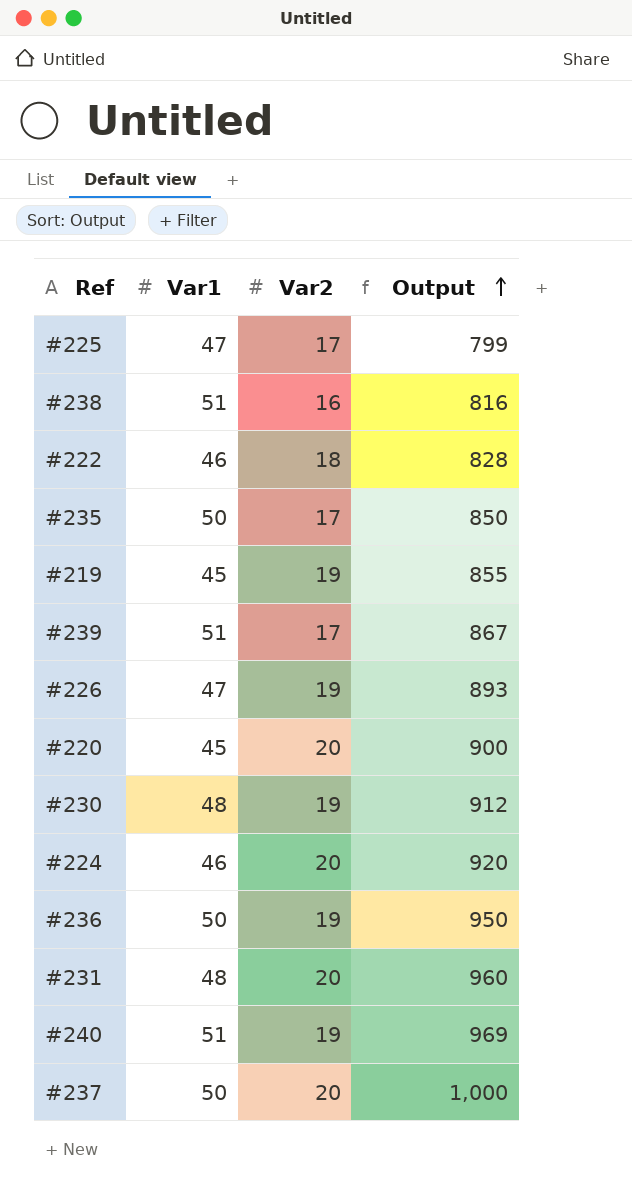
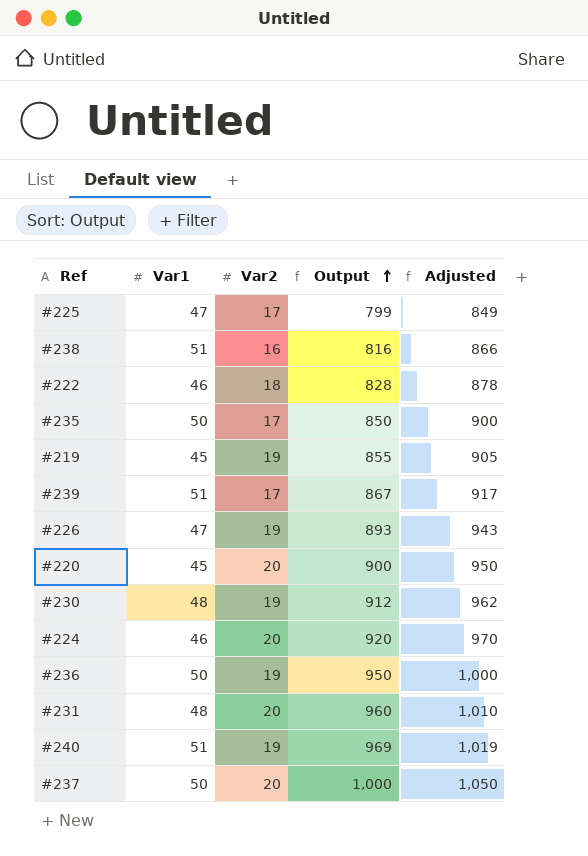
column Adjusted | formula: none -> [Output] + 50

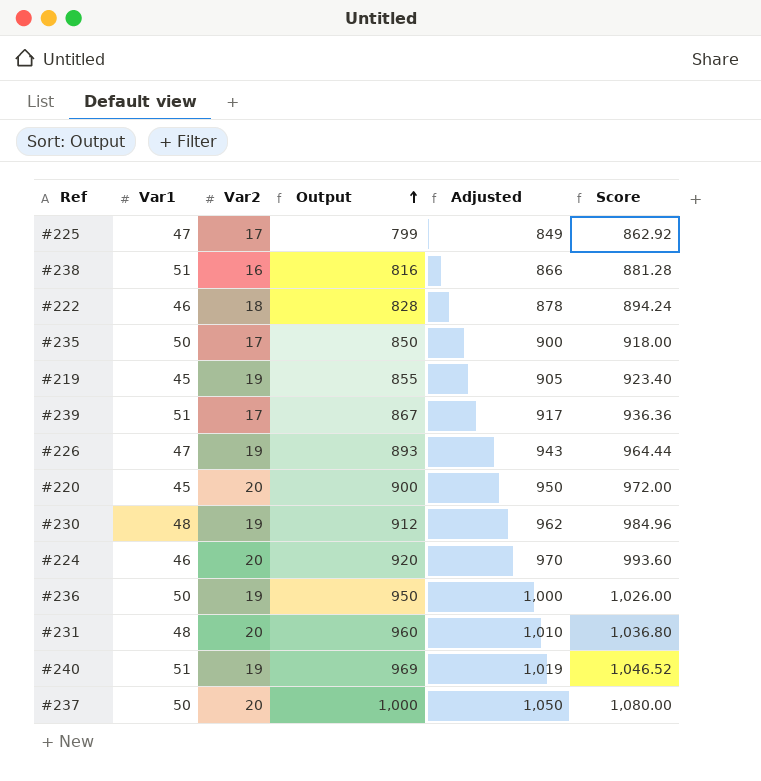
column Score | formula: none -> [Output] * 1.08

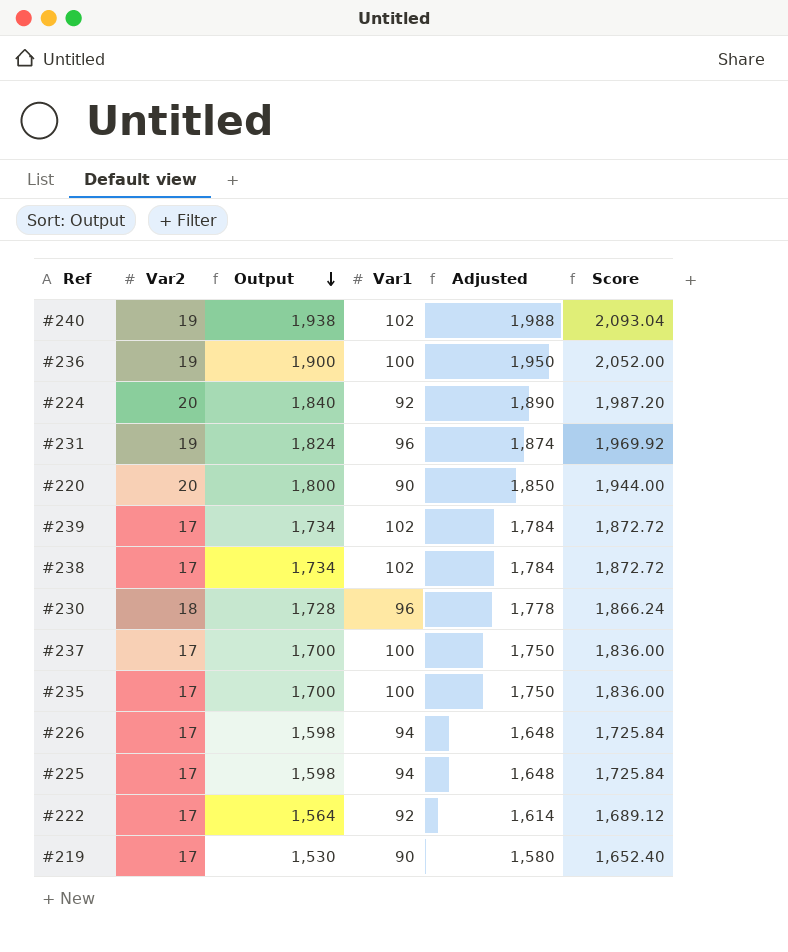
row order: Output ascending -> Output descending
column Var1 | position: 2 -> 4
#240 | Output: 969 -> 1,938
#240 | Var1: 51 -> 102
#240 | Adjusted: 1,019 -> 1,988
#240 | Score: 1,046.52 -> 2,093.04
#236 | Output: 950 -> 1,900
#236 | Var1: 50 -> 100
#236 | Adjusted: 1,000 -> 1,950
#236 | Score: 1,026.00 -> 2,052.00
#224 | Output: 920 -> 1,840
#224 | Var1: 46 -> 92
#224 | Adjusted: 970 -> 1,890
#224 | Score: 993.60 -> 1,987.20
#231 | Var2: 20 -> 19
#231 | Output: 960 -> 1,824
#231 | Var1: 48 -> 96
#231 | Adjusted: 1,010 -> 1,874
#231 | Score: 1,036.80 -> 1,969.92
#220 | Output: 900 -> 1,800
#220 | Var1: 45 -> 90
#220 | Adjusted: 950 -> 1,850
#220 | Score: 972.00 -> 1,944.00
#239 | Output: 867 -> 1,734
#239 | Var1: 51 -> 102
#239 | Adjusted: 917 -> 1,784
#239 | Score: 936.36 -> 1,872.72
#238 | Var2: 16 -> 17
#238 | Output: 816 -> 1,734
#238 | Var1: 51 -> 102
#238 | Adjusted: 866 -> 1,784
#238 | Score: 881.28 -> 1,872.72
#230 | Var2: 19 -> 18
#230 | Output: 912 -> 1,728
#230 | Var1: 48 -> 96
#230 | Adjusted: 962 -> 1,778
#230 | Score: 984.96 -> 1,866.24
#237 | Var2: 20 -> 17
#237 | Output: 1,000 -> 1,700
#237 | Var1: 50 -> 100
#237 | Adjusted: 1,050 -> 1,750
#237 | Score: 1,080.00 -> 1,836.00
#235 | Output: 850 -> 1,700
#235 | Var1: 50 -> 100
#235 | Adjusted: 900 -> 1,750
#235 | Score: 918.00 -> 1,836.00
#226 | Var2: 19 -> 17
#226 | Output: 893 -> 1,598
#226 | Var1: 47 -> 94
#226 | Adjusted: 943 -> 1,648
#226 | Score: 964.44 -> 1,725.84
#225 | Output: 799 -> 1,598
#225 | Var1: 47 -> 94
#225 | Adjusted: 849 -> 1,648
#225 | Score: 862.92 -> 1,725.84
#222 | Var2: 18 -> 17
#222 | Output: 828 -> 1,564
#222 | Var1: 46 -> 92
#222 | Adjusted: 878 -> 1,614
#222 | Score: 894.24 -> 1,689.12
#219 | Var2: 19 -> 17
#219 | Output: 855 -> 1,530
#219 | Var1: 45 -> 90
#219 | Adjusted: 905 -> 1,580
#219 | Score: 923.40 -> 1,652.40

